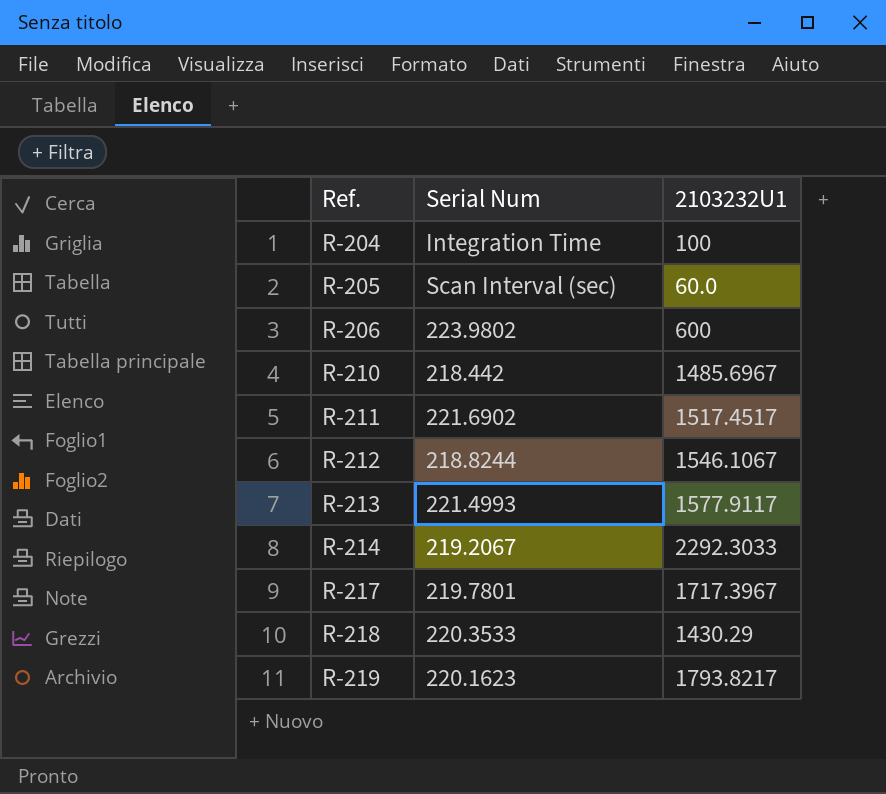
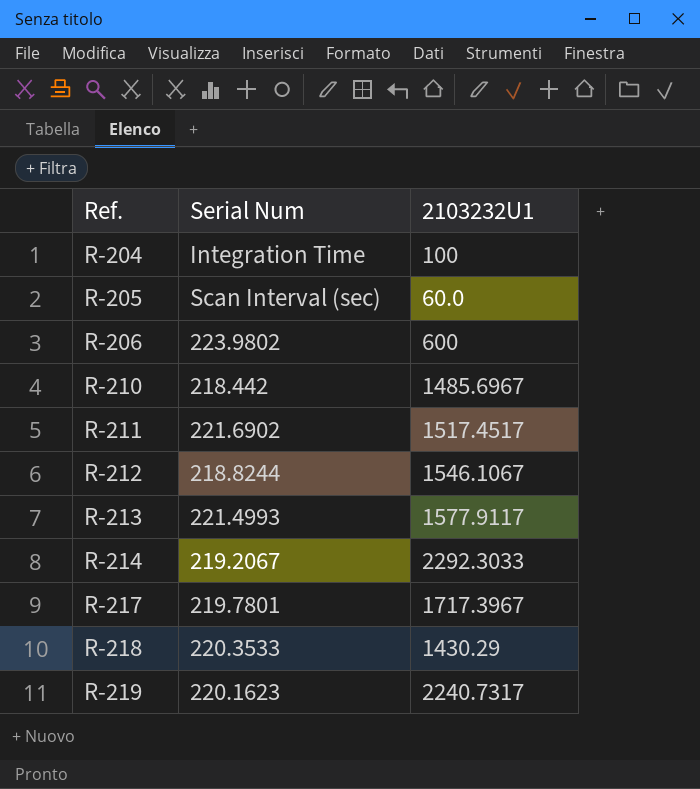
R-219 | 2103232U1: 1793.8217 -> 2240.7317

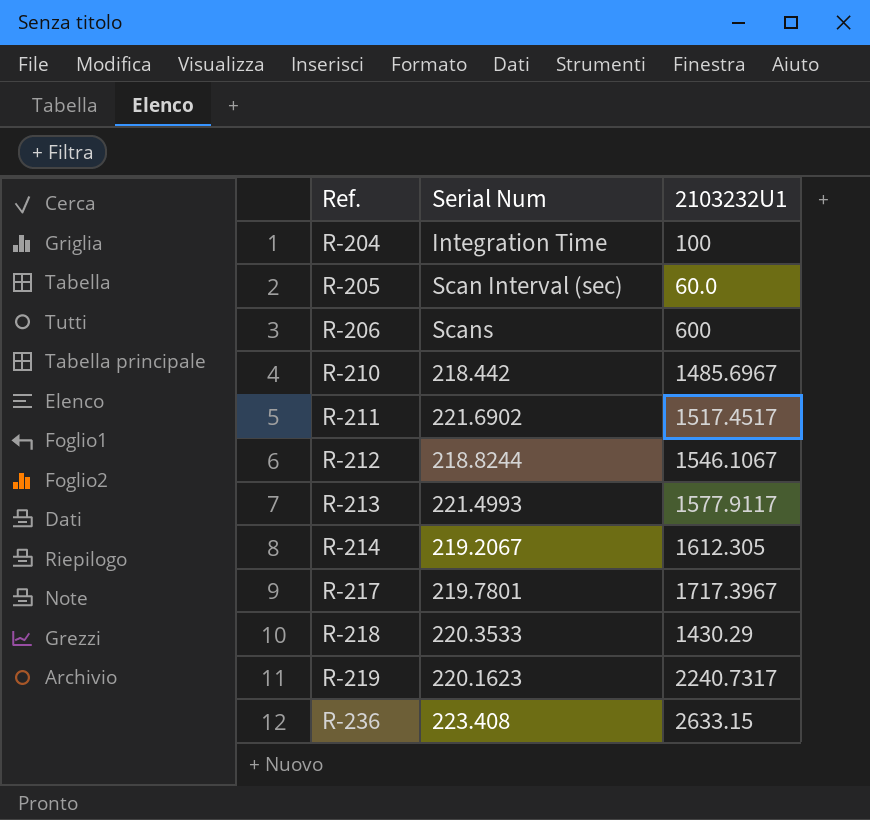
R-206 | Serial Num: 223.9802 -> Scans
R-214 | 2103232U1: 2292.3033 -> 1612.305
row R-236: none -> 223.408 | 2633.15

